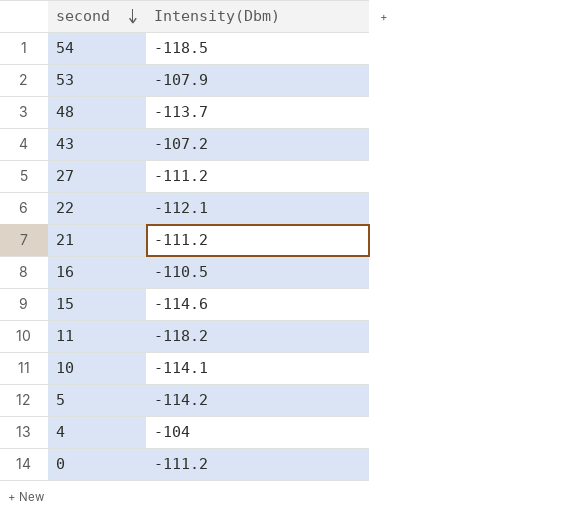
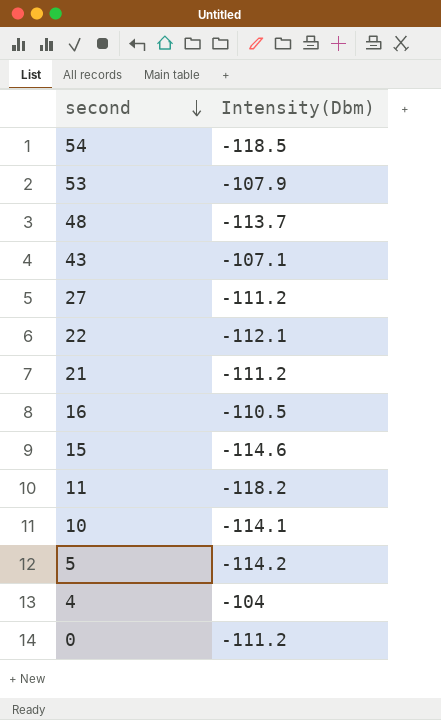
43 | Intensity(Dbm): -107.2 -> -107.1

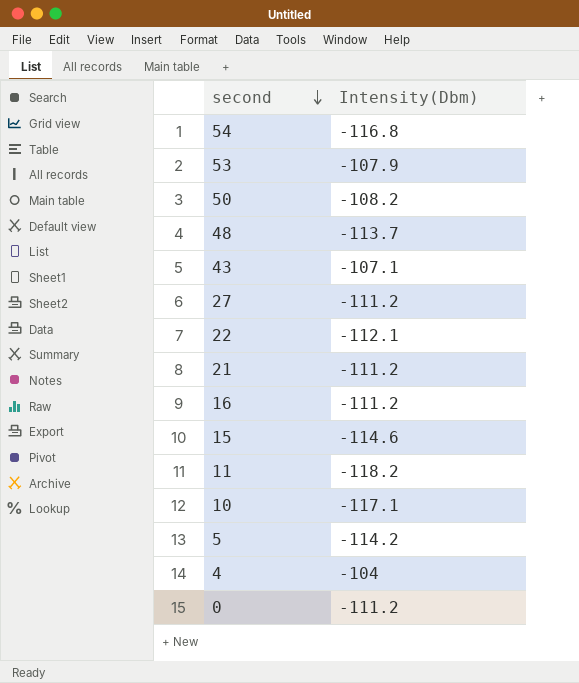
54 | Intensity(Dbm): -118.5 -> -116.8
row 50: none -> -108.2
16 | Intensity(Dbm): -110.5 -> -111.2
10 | Intensity(Dbm): -114.1 -> -117.1

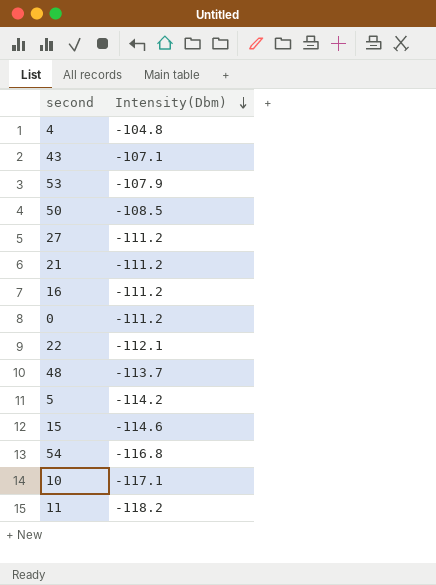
row order: second descending -> Intensity(Dbm) descending
4 | Intensity(Dbm): -104 -> -104.8
50 | Intensity(Dbm): -108.2 -> -108.5

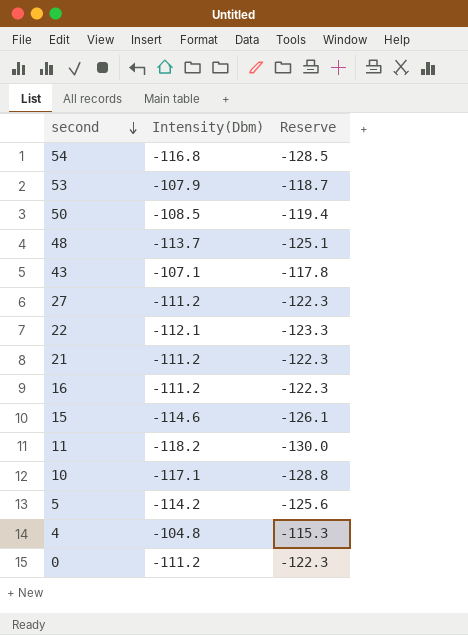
row order: Intensity(Dbm) descending -> second descending
column Reserve | formula: none -> [Intensity(Dbm)] * 1.1

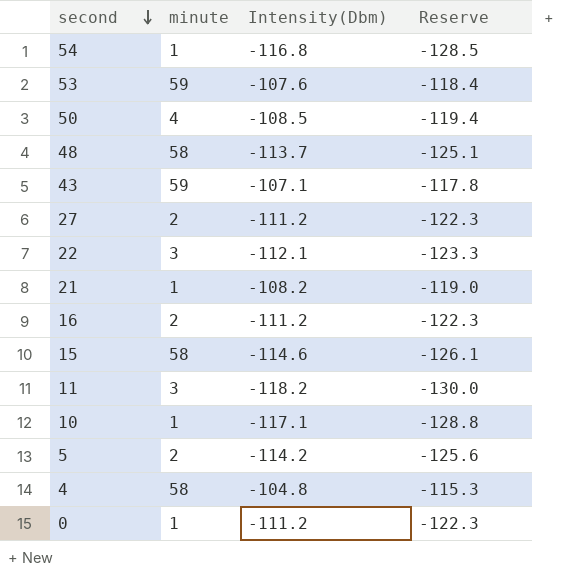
column minute | position: none -> 2
53 | Intensity(Dbm): -107.9 -> -107.6
53 | Reserve: -118.7 -> -118.4
21 | Intensity(Dbm): -111.2 -> -108.2
21 | Reserve: -122.3 -> -119.0

